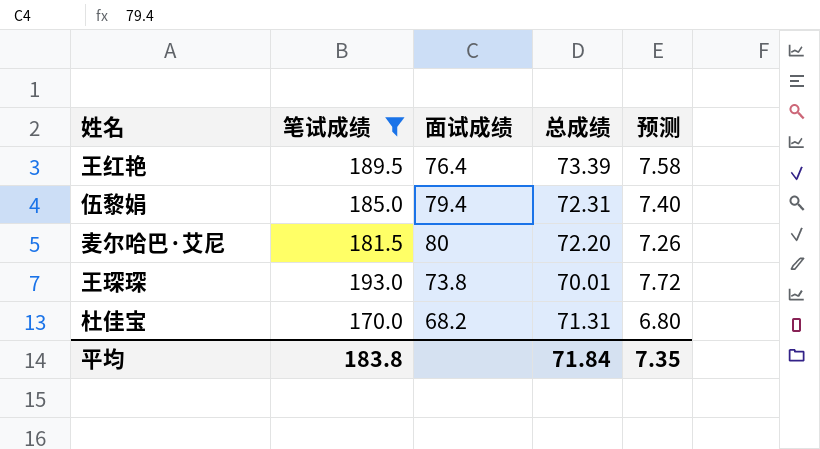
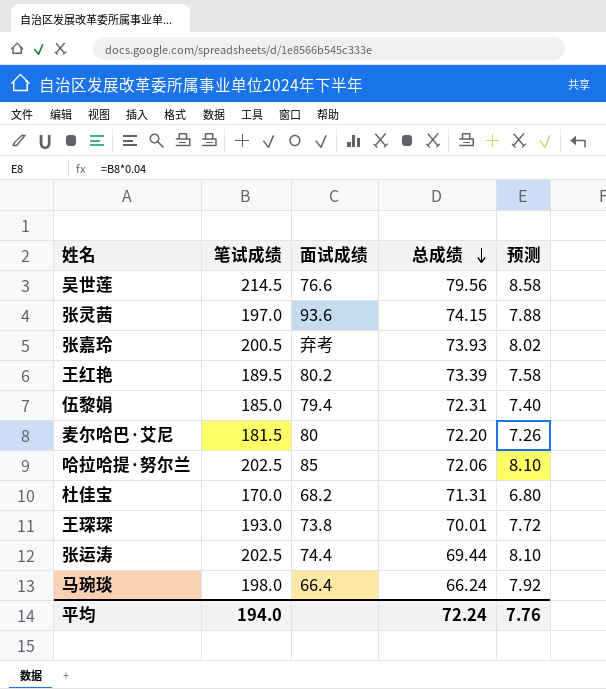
filter: 笔试成绩 <= 193.0 -> none
row order: none -> 总成绩 descending
王红艳 | 面试成绩: 76.4 -> 80.2
平均 | 笔试成绩: 183.8 -> 194.0
平均 | 总成绩: 71.84 -> 72.24
平均 | 预测: 7.35 -> 7.76

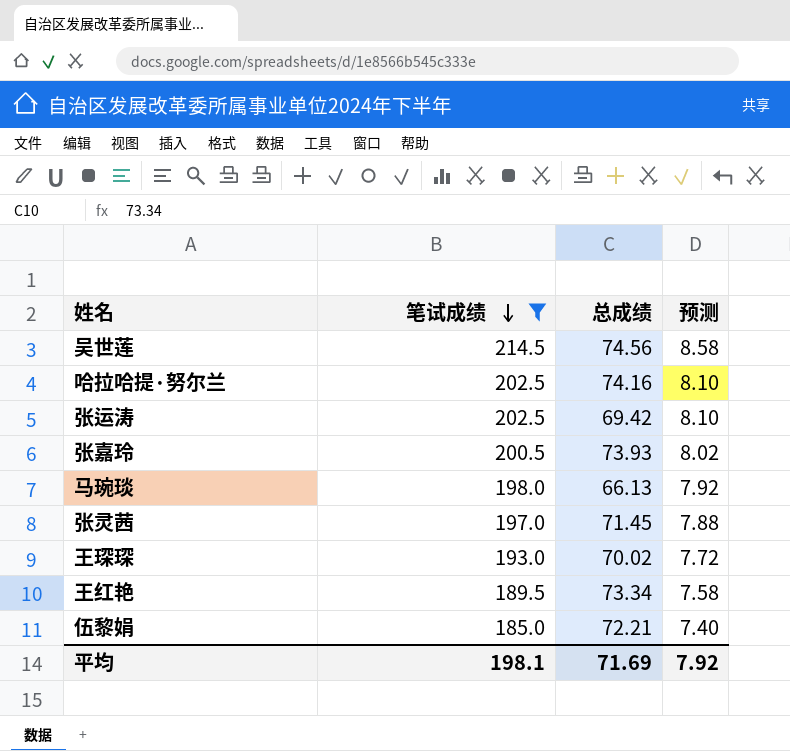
filter: none -> 笔试成绩 >= 185.0
row order: 总成绩 descending -> 笔试成绩 descending
column 面试成绩 | position: 3 -> none
吴世莲 | 总成绩: 79.56 -> 74.56
哈拉哈提·努尔兰 | 总成绩: 72.06 -> 74.16
张运涛 | 总成绩: 69.44 -> 69.42
马琬琰 | 总成绩: 66.24 -> 66.13
张灵茜 | 总成绩: 74.15 -> 71.45
王琛琛 | 总成绩: 70.01 -> 70.02
王红艳 | 总成绩: 73.39 -> 73.34
伍黎娟 | 总成绩: 72.31 -> 72.21
平均 | 笔试成绩: 194.0 -> 198.1
平均 | 总成绩: 72.24 -> 71.69
平均 | 预测: 7.76 -> 7.92

